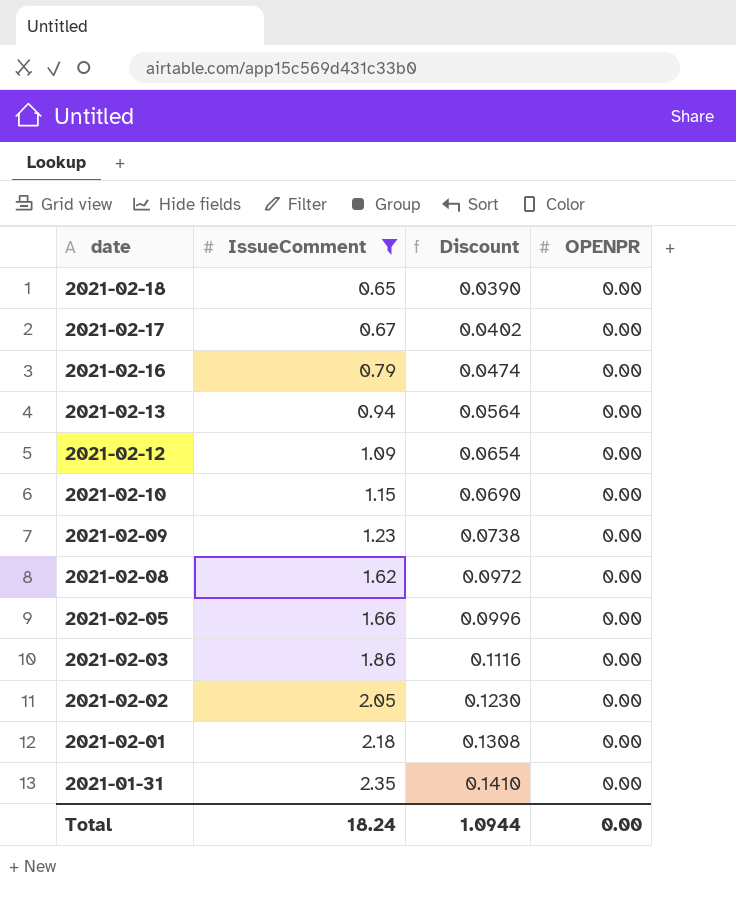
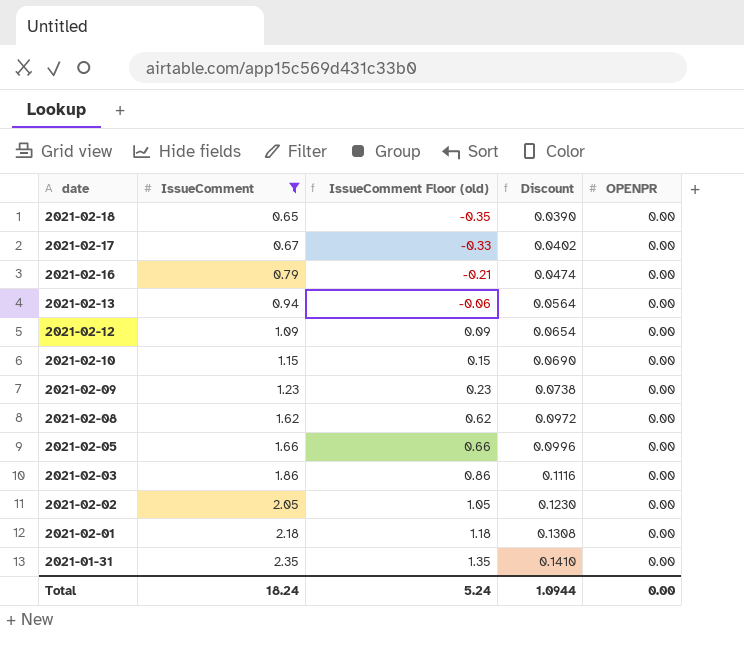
column IssueComment Floor (old) | formula: none -> [IssueComment] - 1

